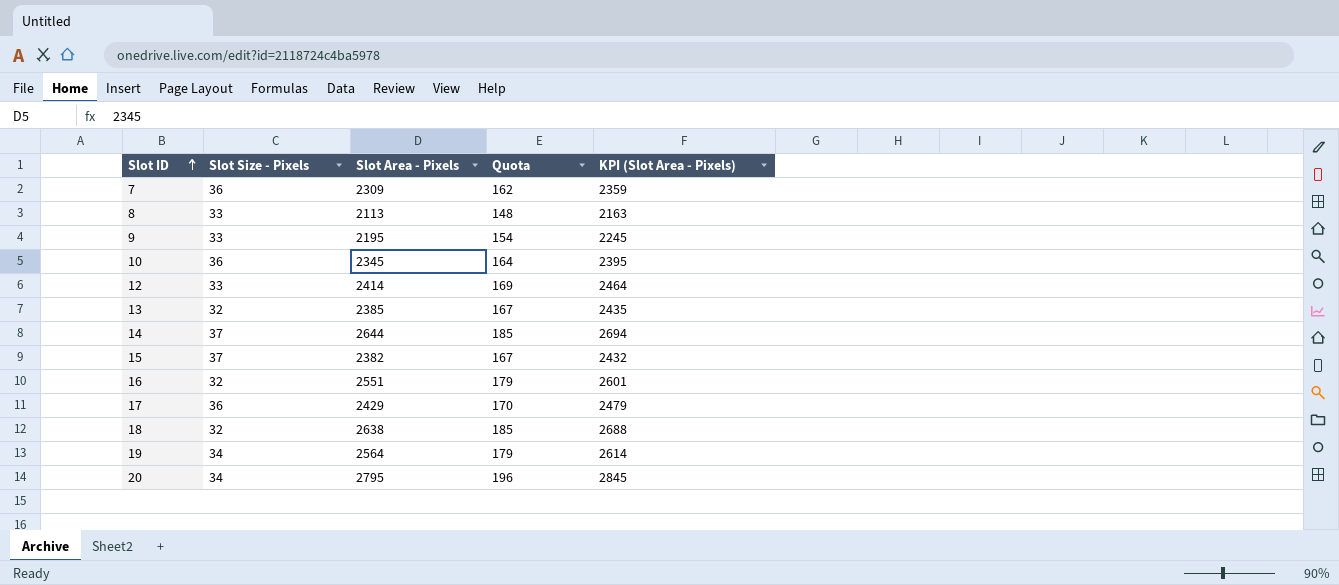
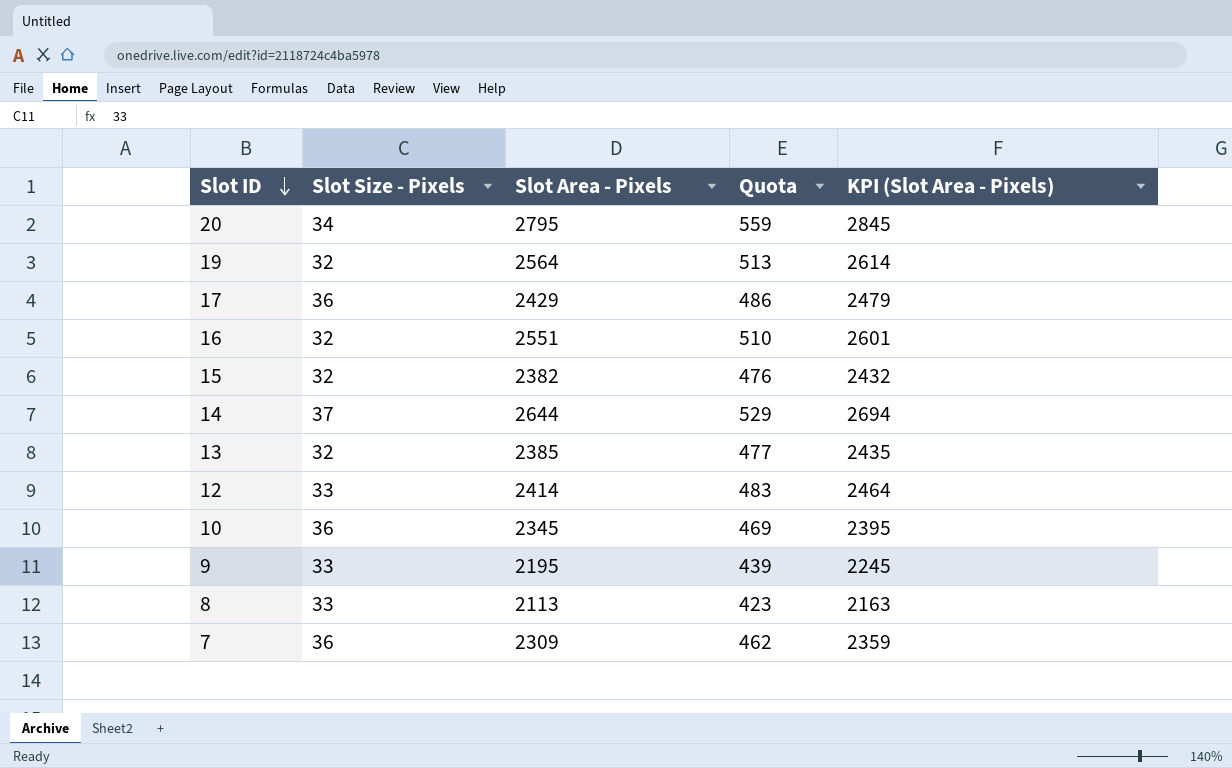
row order: Slot ID ascending -> Slot ID descending
column Quota | formula: [Slot Area - Pixels] * 0.07 -> [Slot Area - Pixels] * 0.2
row 18: 32 | 2638 | 185 | 2688 -> none
19 | Slot Size - Pixels: 34 -> 32
15 | Slot Size - Pixels: 37 -> 32

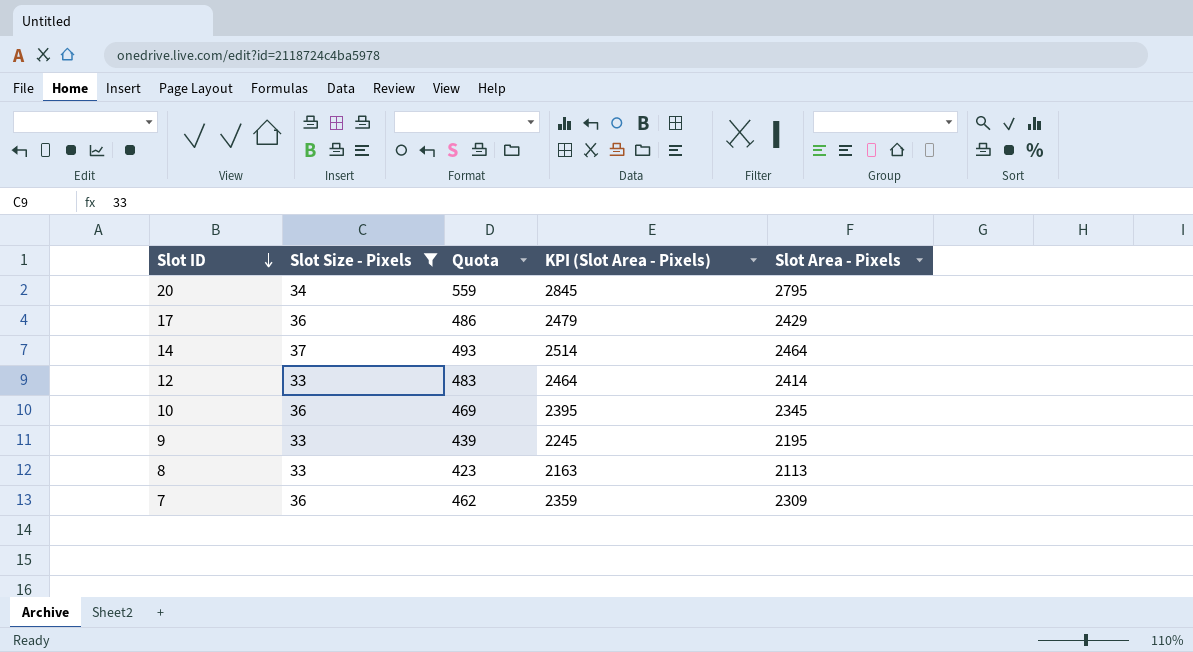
filter: none -> Slot Size - Pixels != 32
column Slot Area - Pixels | position: 3 -> 5
14 | Quota: 529 -> 493
14 | KPI (Slot Area - Pixels): 2694 -> 2514
14 | Slot Area - Pixels: 2644 -> 2464

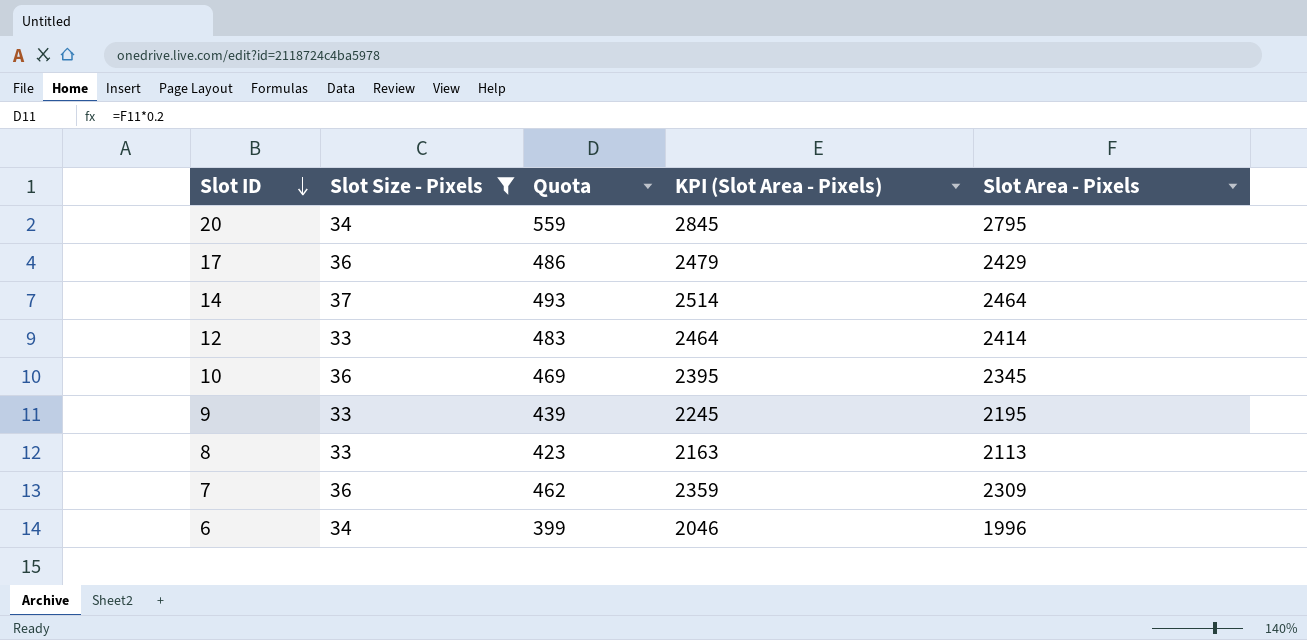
row 6: none -> 34 | 399 | 2046 | 1996

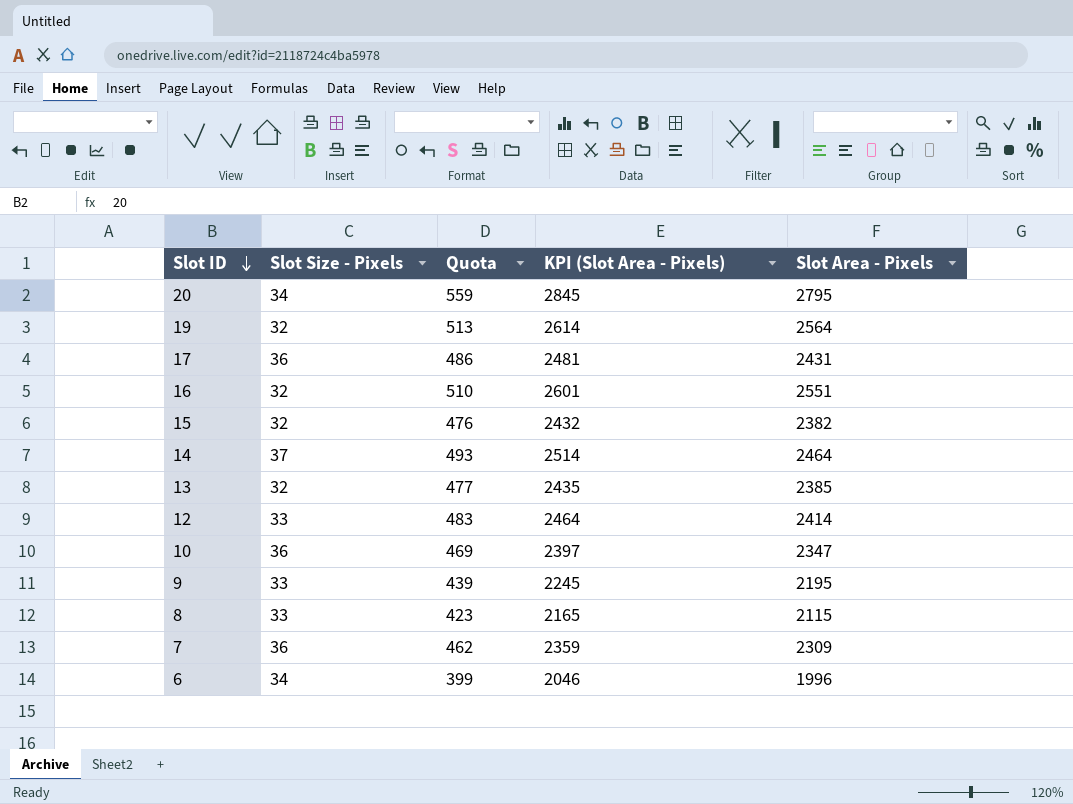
filter: Slot Size - Pixels != 32 -> none
17 | KPI (Slot Area - Pixels): 2479 -> 2481
17 | Slot Area - Pixels: 2429 -> 2431
10 | KPI (Slot Area - Pixels): 2395 -> 2397
10 | Slot Area - Pixels: 2345 -> 2347
8 | KPI (Slot Area - Pixels): 2163 -> 2165
8 | Slot Area - Pixels: 2113 -> 2115

